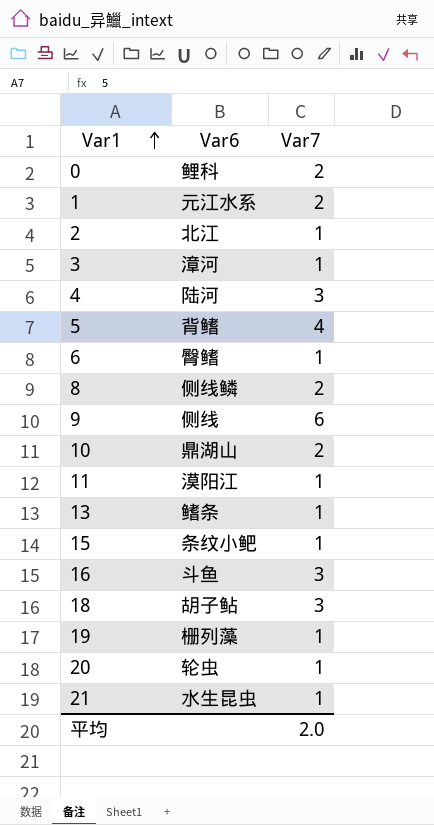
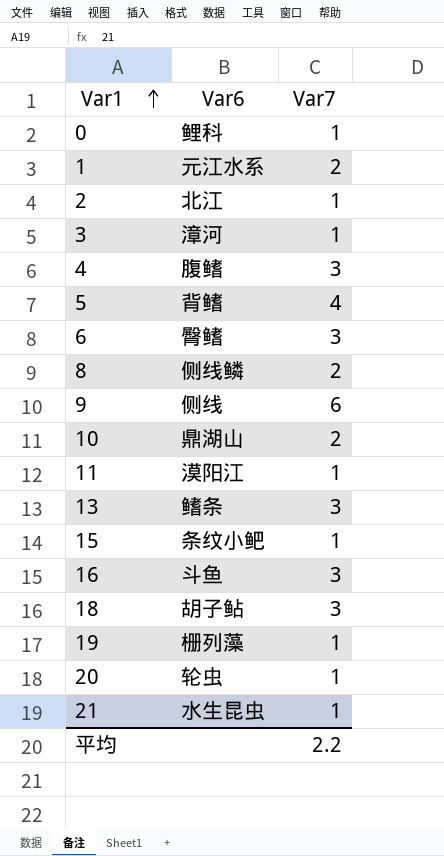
0 | Var7: 2 -> 1
4 | Var6: 陆河 -> 腹鳍
6 | Var7: 1 -> 3
13 | Var7: 1 -> 3
平均 | Var7: 2.0 -> 2.2

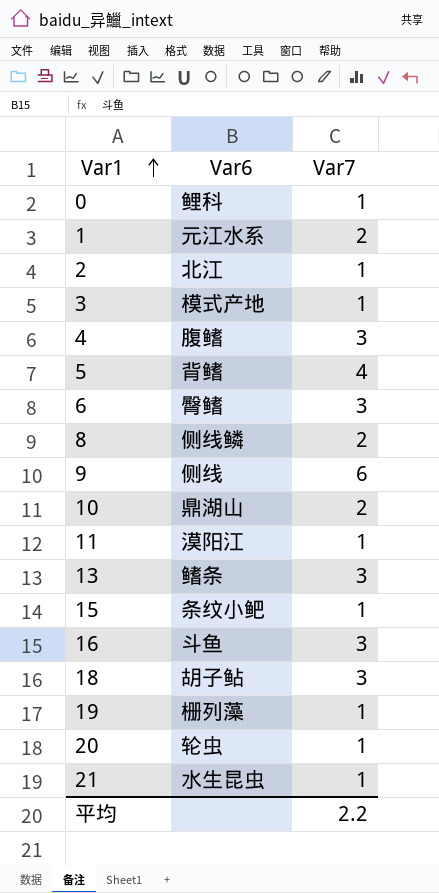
3 | Var6: 漳河 -> 模式产地

